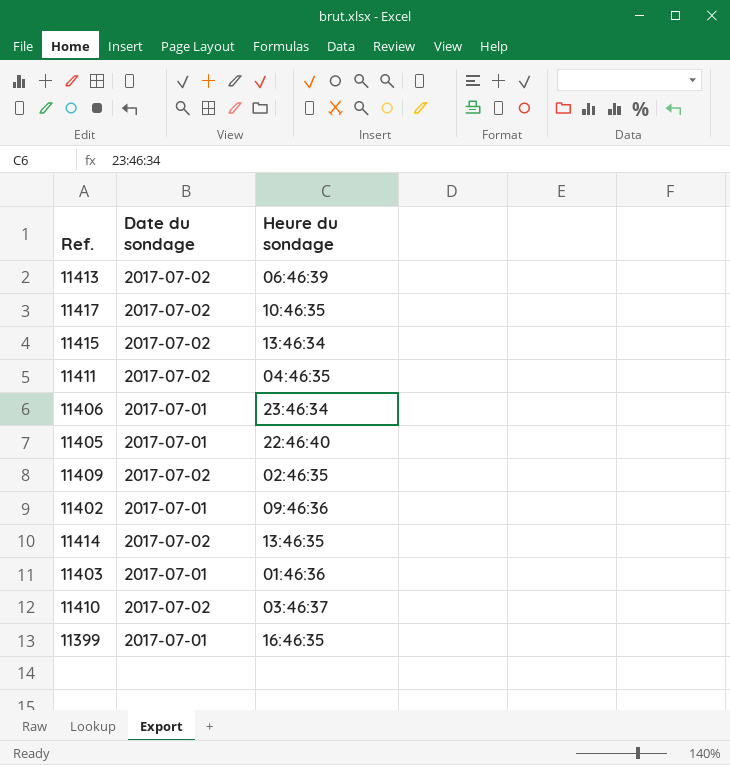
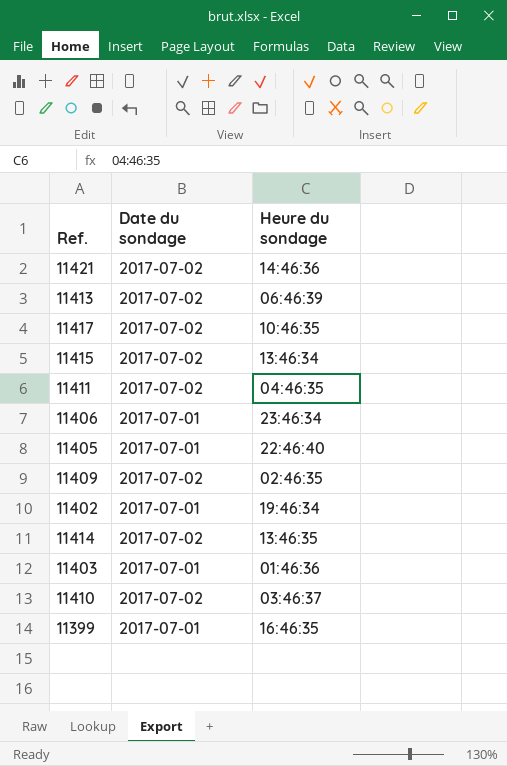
row 11421: none -> 2017-07-02 | 14:46:36
11402 | Heure du sondage: 09:46:36 -> 19:46:34

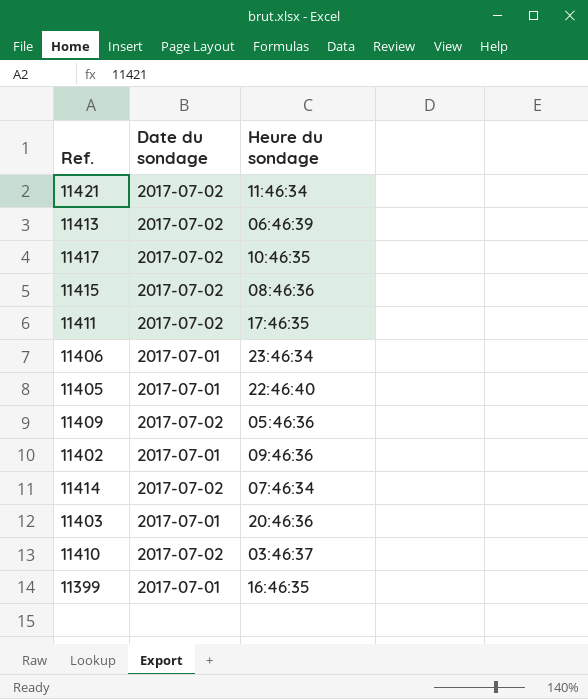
11421 | Heure du sondage: 14:46:36 -> 11:46:34
11415 | Heure du sondage: 13:46:34 -> 08:46:36
11411 | Heure du sondage: 04:46:35 -> 17:46:35
11409 | Heure du sondage: 02:46:35 -> 05:46:36
11402 | Heure du sondage: 19:46:34 -> 09:46:36
11414 | Heure du sondage: 13:46:35 -> 07:46:34
11403 | Heure du sondage: 01:46:36 -> 20:46:36

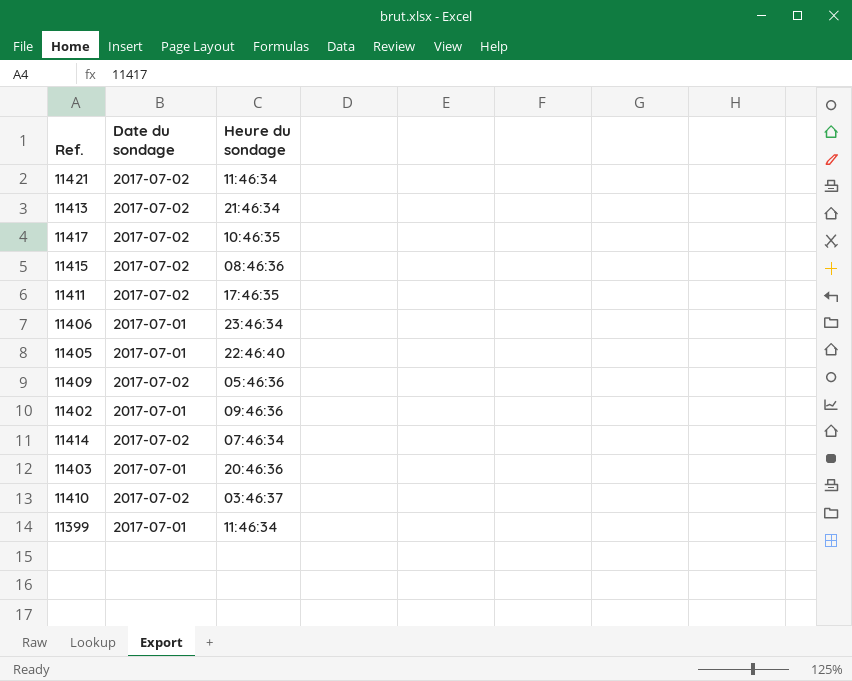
11413 | Heure du sondage: 06:46:39 -> 21:46:34
11399 | Heure du sondage: 16:46:35 -> 11:46:34

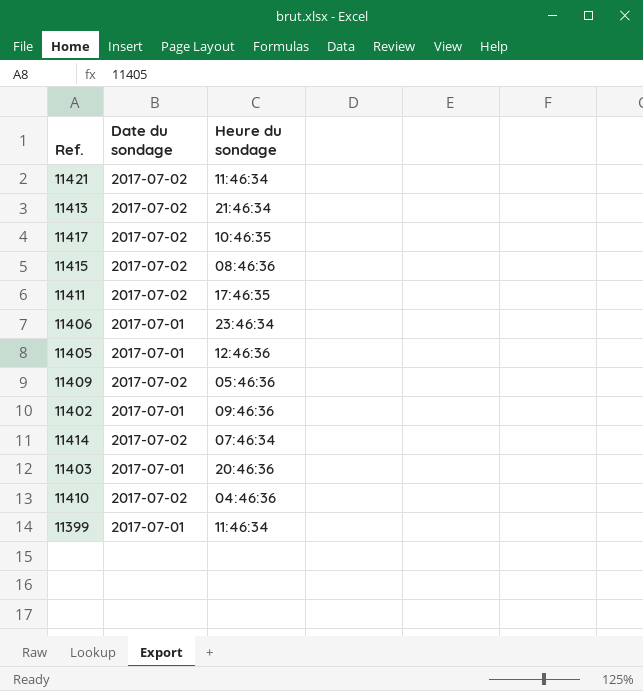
11405 | Heure du sondage: 22:46:40 -> 12:46:36
11410 | Heure du sondage: 03:46:37 -> 04:46:36

